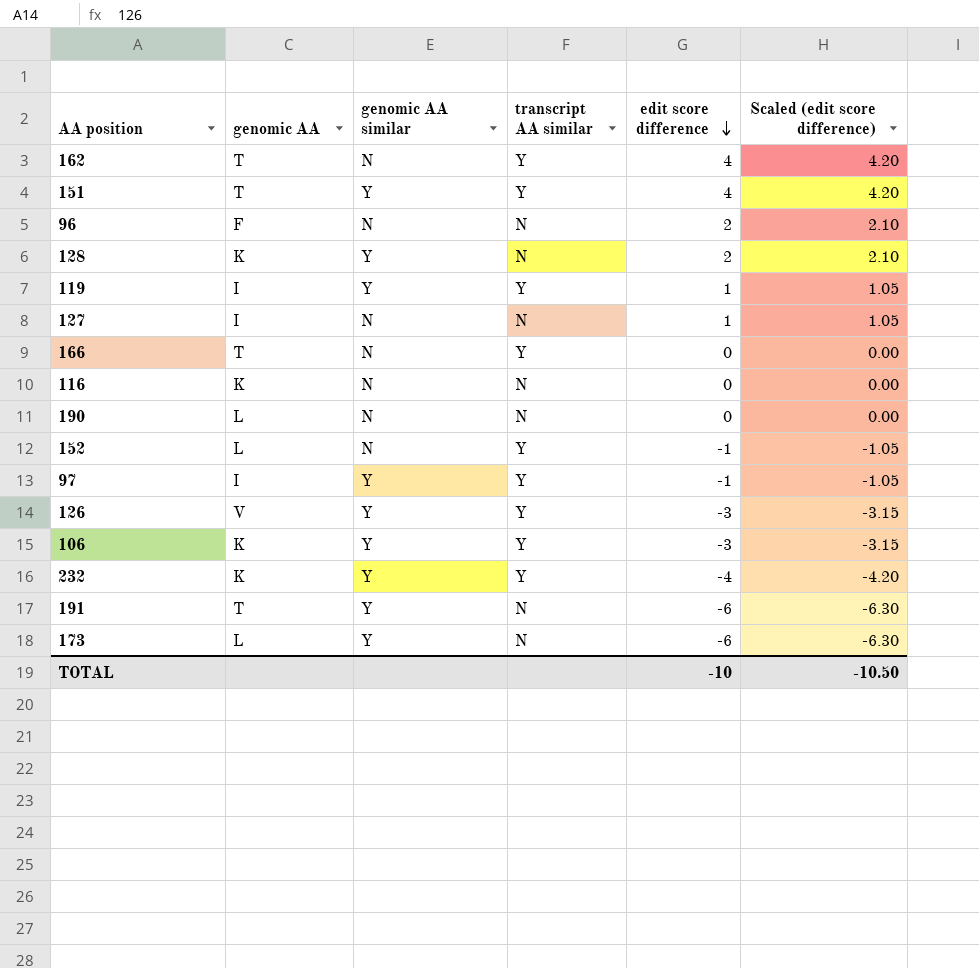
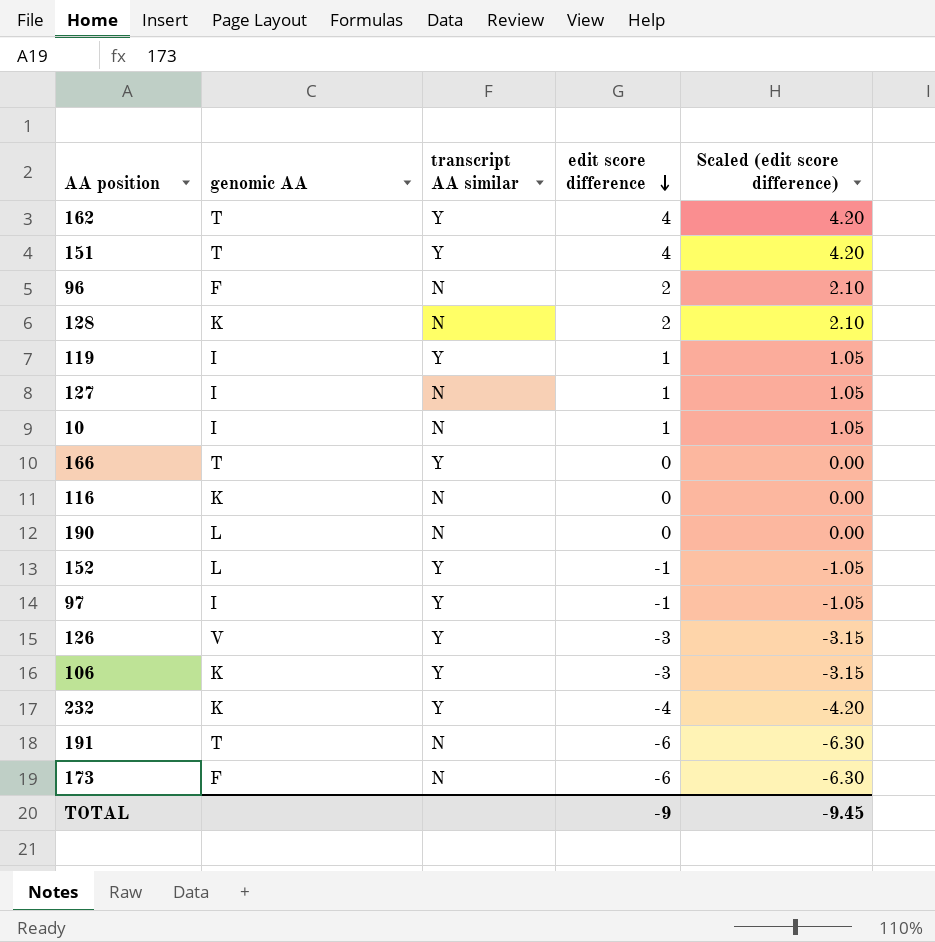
column genomic AA similar | position: 3 -> none
row 10: none -> I | N | 1 | 1.05
173 | genomic AA: L -> F
TOTAL | edit score difference: -10 -> -9
TOTAL | Scaled (edit score difference): -10.50 -> -9.45

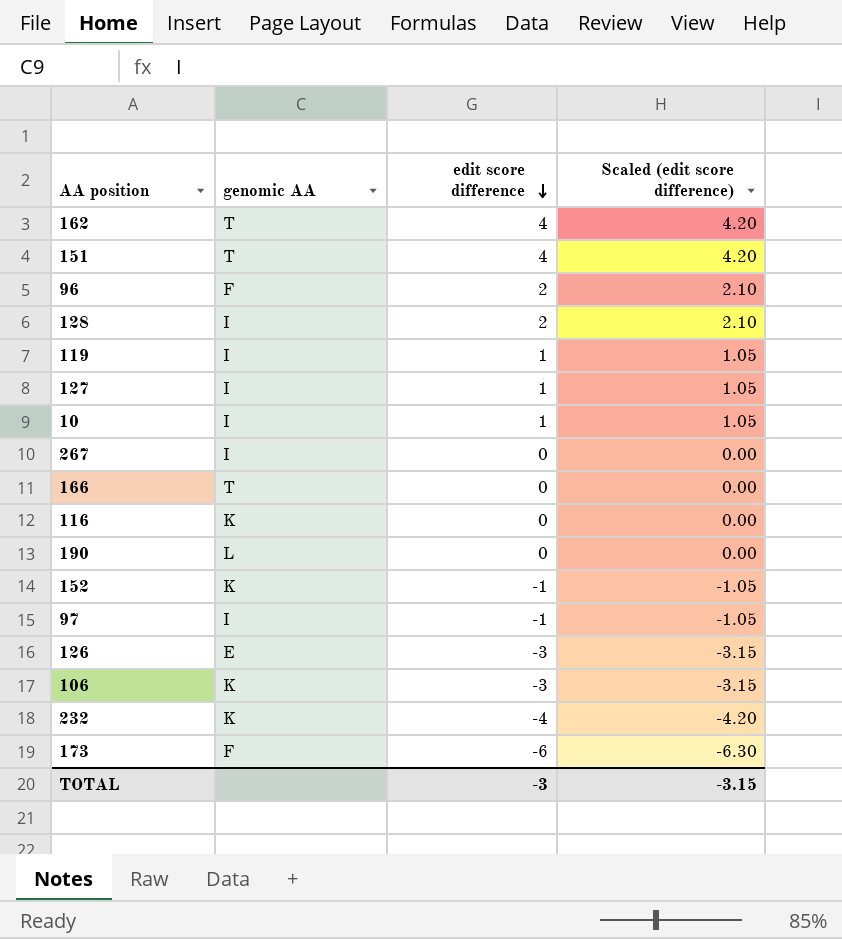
column transcript AA similar | position: 3 -> none
row 191: T | N | -6 | -6.30 -> none
128 | genomic AA: K -> I
row 267: none -> I | 0 | 0.00
152 | genomic AA: L -> K
126 | genomic AA: V -> E
TOTAL | edit score difference: -9 -> -3
TOTAL | Scaled (edit score difference): -9.45 -> -3.15

